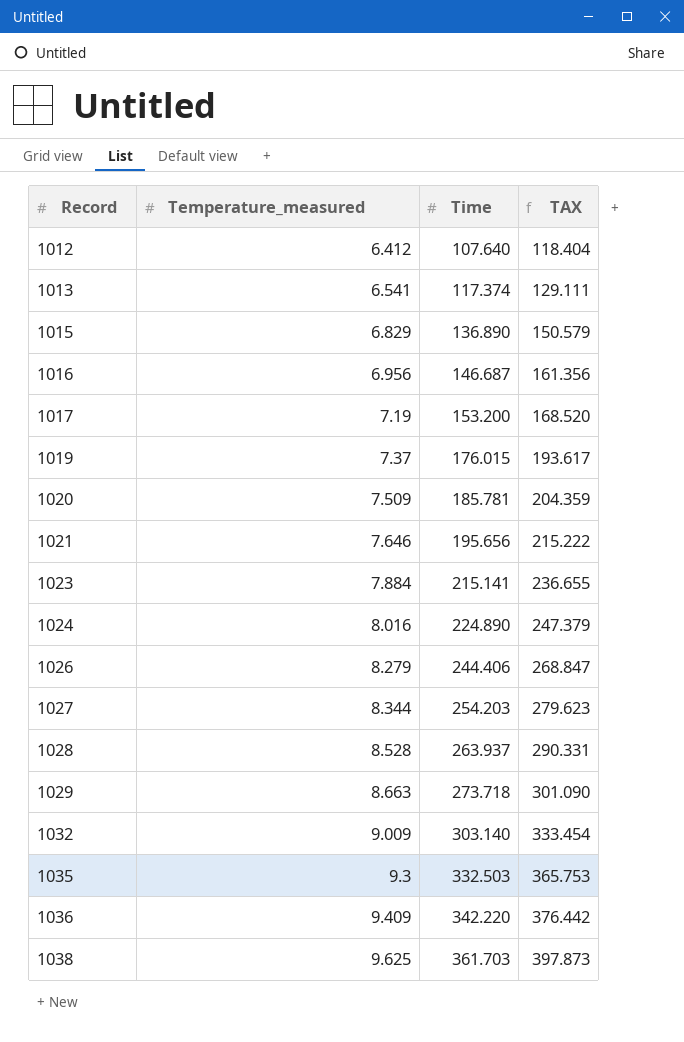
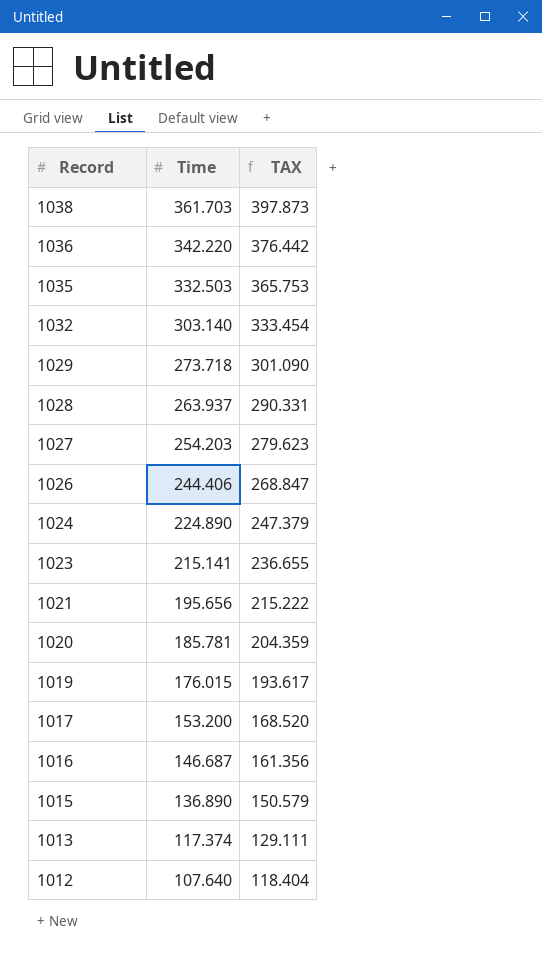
row order: Record ascending -> Record descending
column Temperature_measured | position: 2 -> none

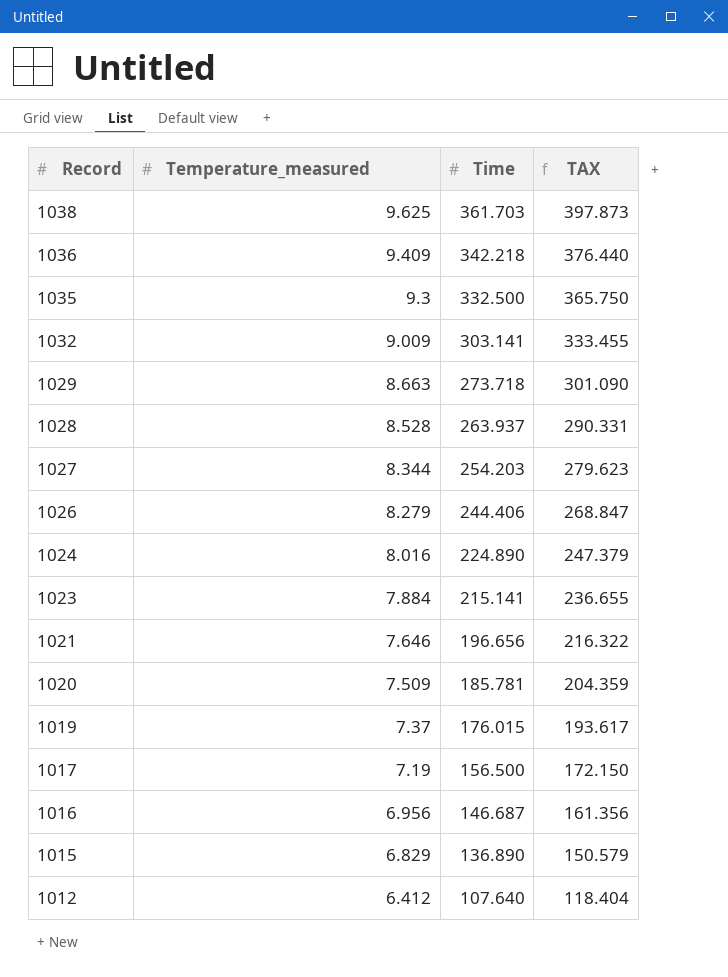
column Temperature_measured | position: none -> 2
row 1013: 117.374 | 129.111 -> none
1036 | Time: 342.220 -> 342.218
1036 | TAX: 376.442 -> 376.440
1035 | Time: 332.503 -> 332.500
1035 | TAX: 365.753 -> 365.750
1032 | Time: 303.140 -> 303.141
1032 | TAX: 333.454 -> 333.455
1021 | Time: 195.656 -> 196.656
1021 | TAX: 215.222 -> 216.322
1017 | Time: 153.200 -> 156.500
1017 | TAX: 168.520 -> 172.150

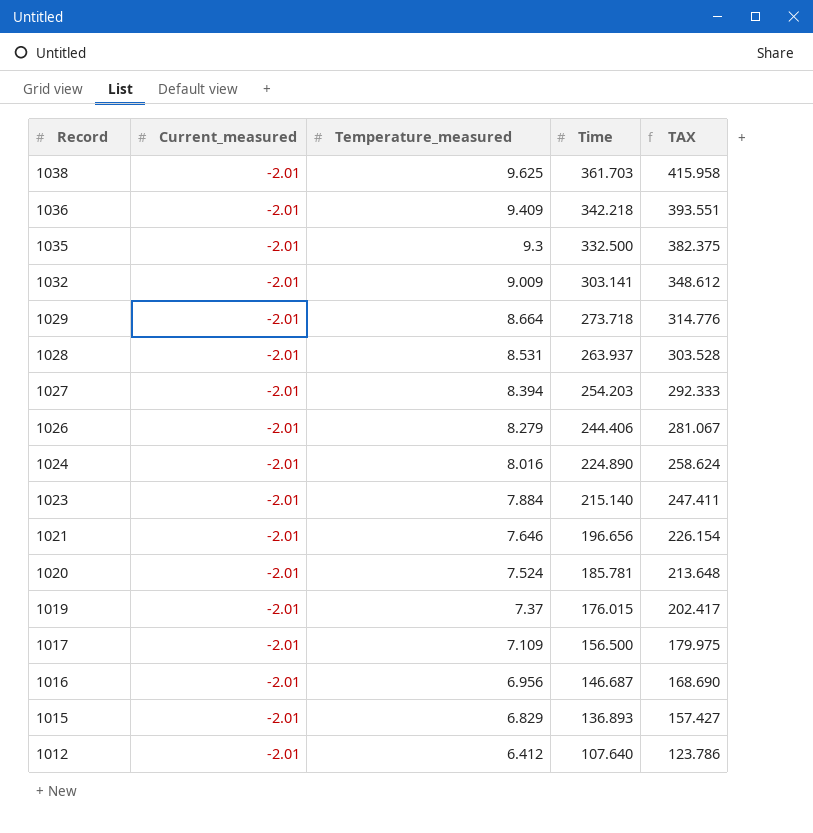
column Current_measured | position: none -> 2
column TAX | formula: [Time] * 1.1 -> [Time] * 1.15
1029 | Temperature_measured: 8.663 -> 8.664
1028 | Temperature_measured: 8.528 -> 8.531
1027 | Temperature_measured: 8.344 -> 8.394
1023 | Time: 215.141 -> 215.140
1020 | Temperature_measured: 7.509 -> 7.524
1017 | Temperature_measured: 7.19 -> 7.109
1015 | Time: 136.890 -> 136.893

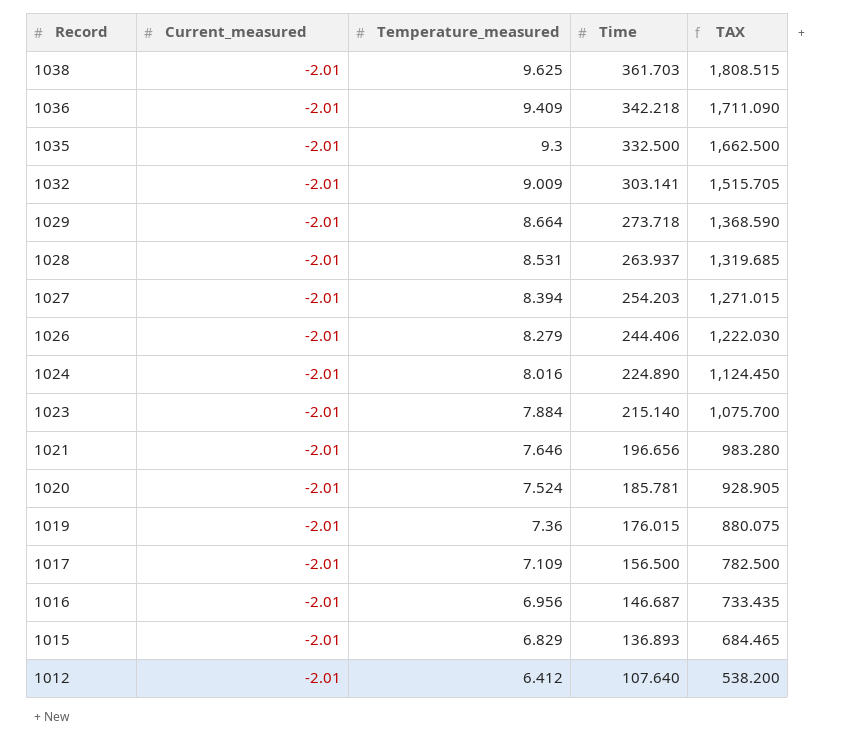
column TAX | formula: [Time] * 1.15 -> [Time] * 5
1019 | Temperature_measured: 7.37 -> 7.36

